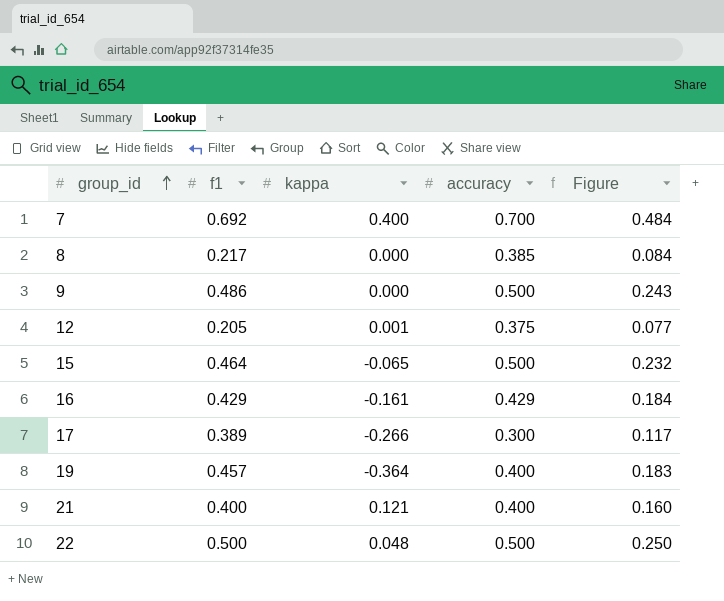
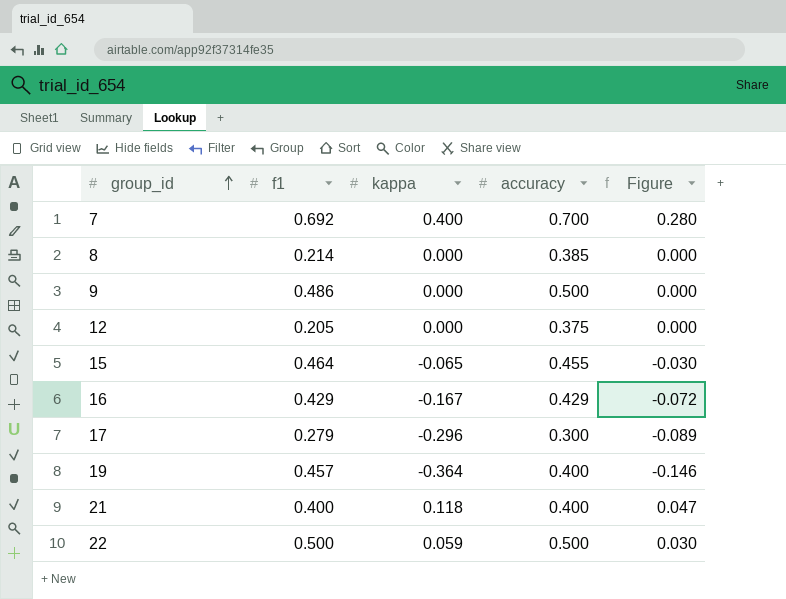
column Figure | formula: [f1] * [accuracy] -> [kappa] * [accuracy]
8 | f1: 0.217 -> 0.214
12 | kappa: 0.001 -> 0.000
15 | accuracy: 0.500 -> 0.455
16 | kappa: -0.161 -> -0.167
17 | f1: 0.389 -> 0.279
17 | kappa: -0.266 -> -0.296
21 | kappa: 0.121 -> 0.118
22 | kappa: 0.048 -> 0.059

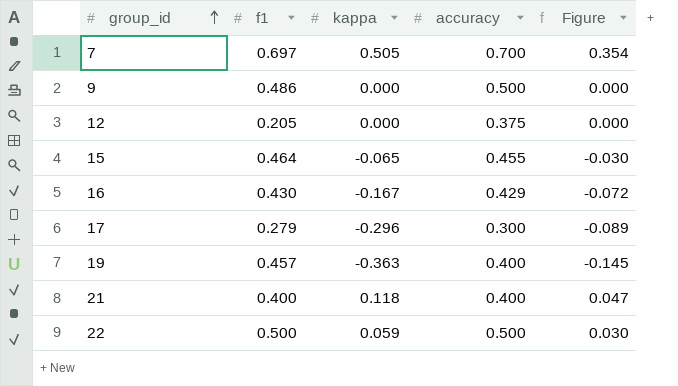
row 8: 0.214 | 0.000 | 0.385 | 0.000 -> none
7 | f1: 0.692 -> 0.697
7 | kappa: 0.400 -> 0.505
7 | Figure: 0.280 -> 0.354
16 | f1: 0.429 -> 0.430
19 | kappa: -0.364 -> -0.363
19 | Figure: -0.146 -> -0.145

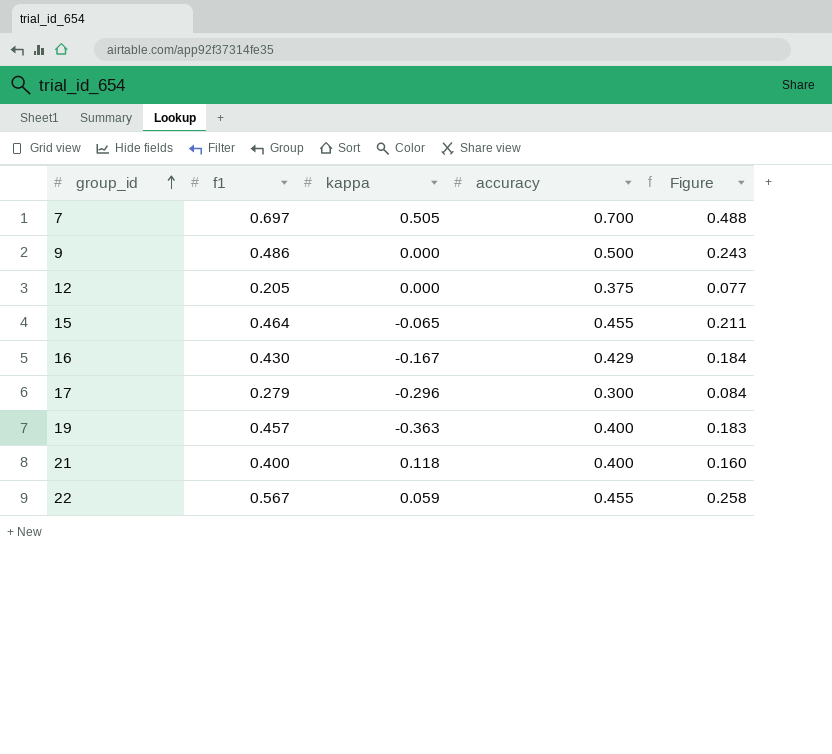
column Figure | formula: [kappa] * [accuracy] -> [f1] * [accuracy]
22 | f1: 0.500 -> 0.567
22 | accuracy: 0.500 -> 0.455

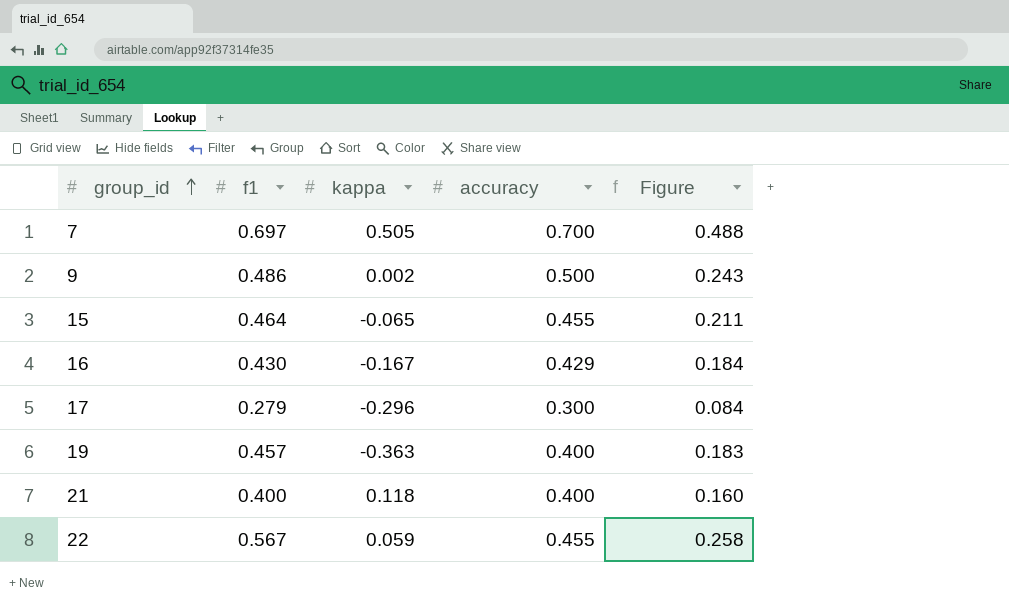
row 12: 0.205 | 0.000 | 0.375 | 0.077 -> none
9 | kappa: 0.000 -> 0.002

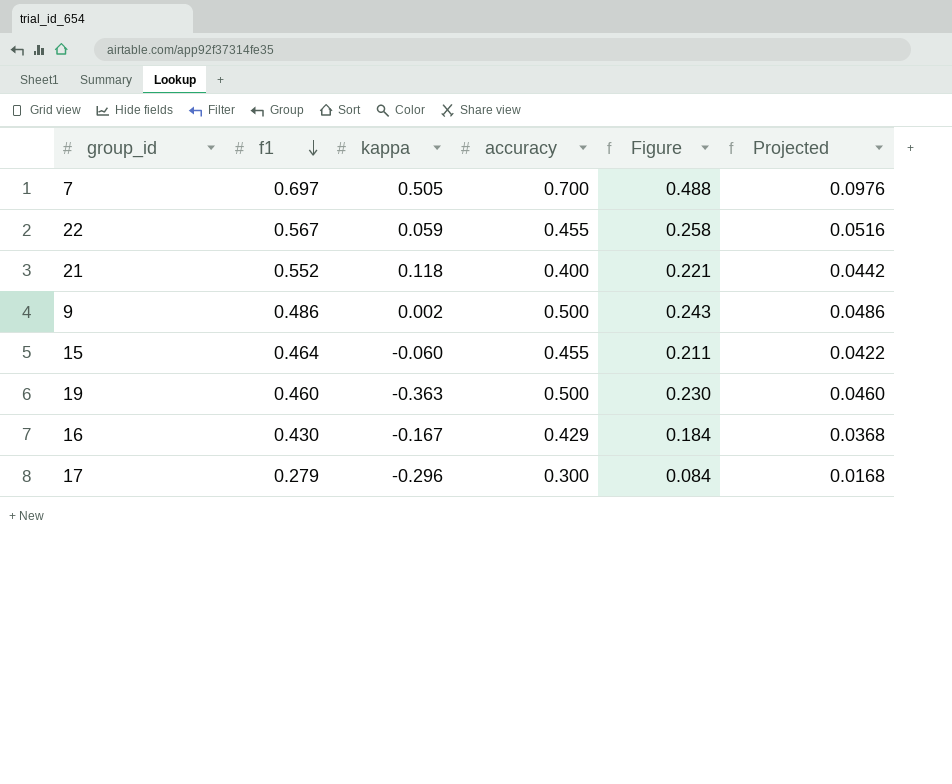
row order: group_id ascending -> f1 descending
column Projected | formula: none -> [Figure] * 0.2
21 | f1: 0.400 -> 0.552
21 | Figure: 0.160 -> 0.221
15 | kappa: -0.065 -> -0.060
19 | f1: 0.457 -> 0.460
19 | accuracy: 0.400 -> 0.500
19 | Figure: 0.183 -> 0.230

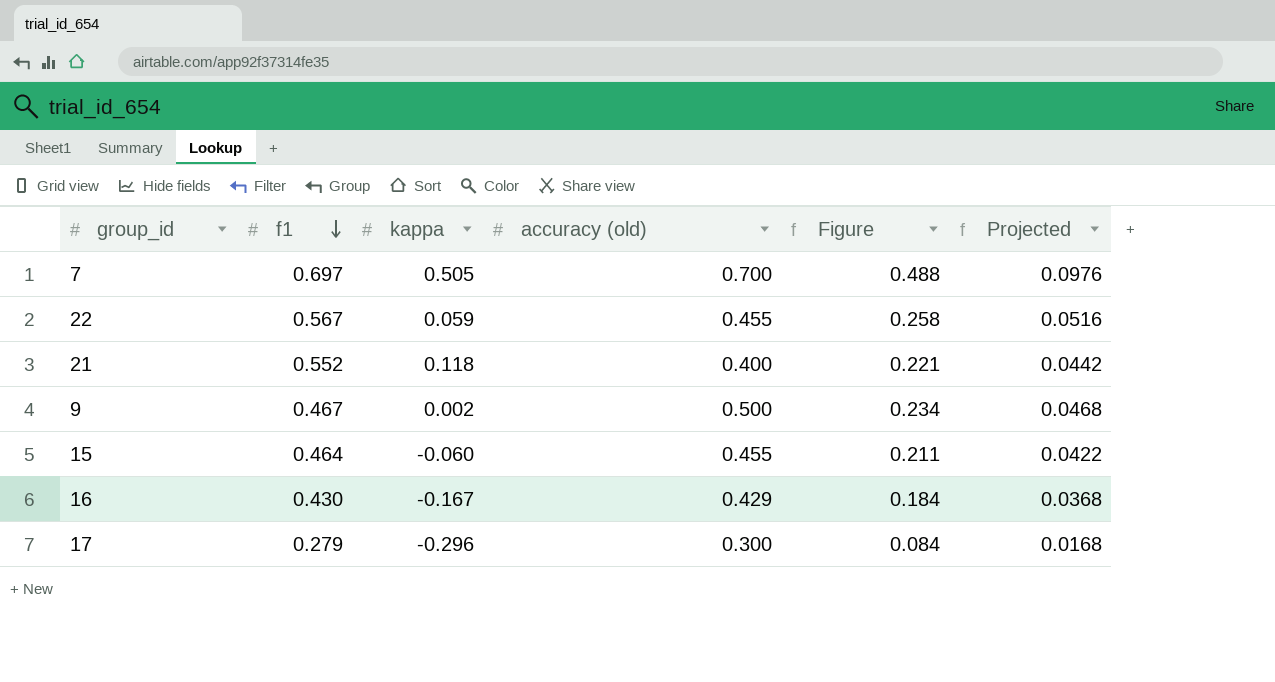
column name: accuracy -> accuracy (old)
row 19: 0.460 | -0.363 | 0.500 | 0.230 | 0.0460 -> none
9 | f1: 0.486 -> 0.467
9 | Figure: 0.243 -> 0.234
9 | Projected: 0.0486 -> 0.0468

